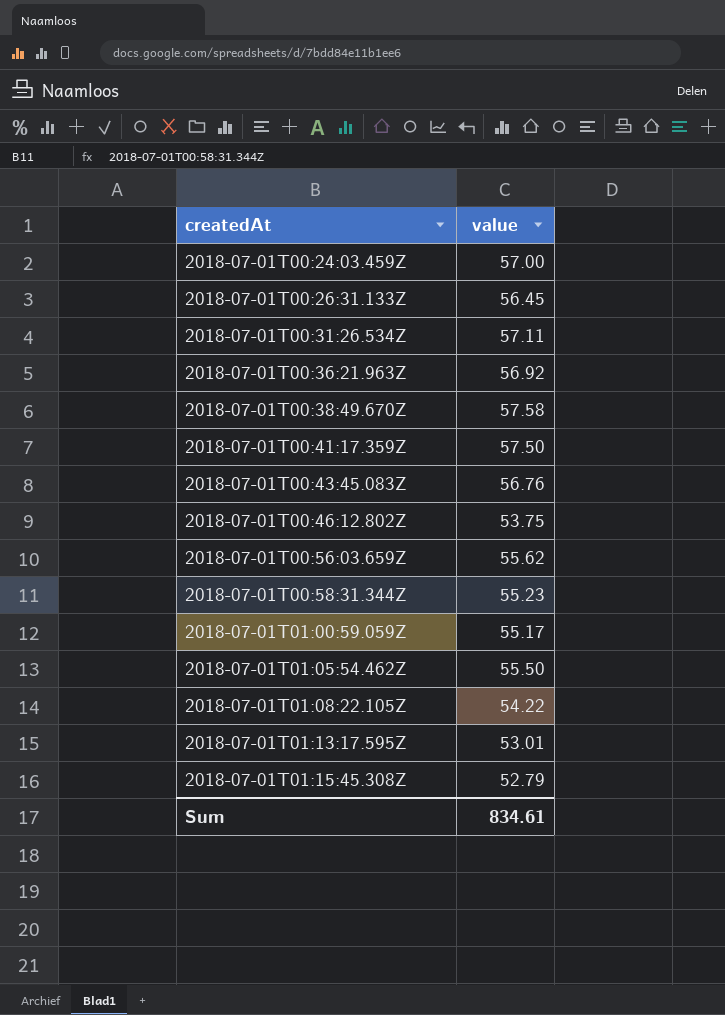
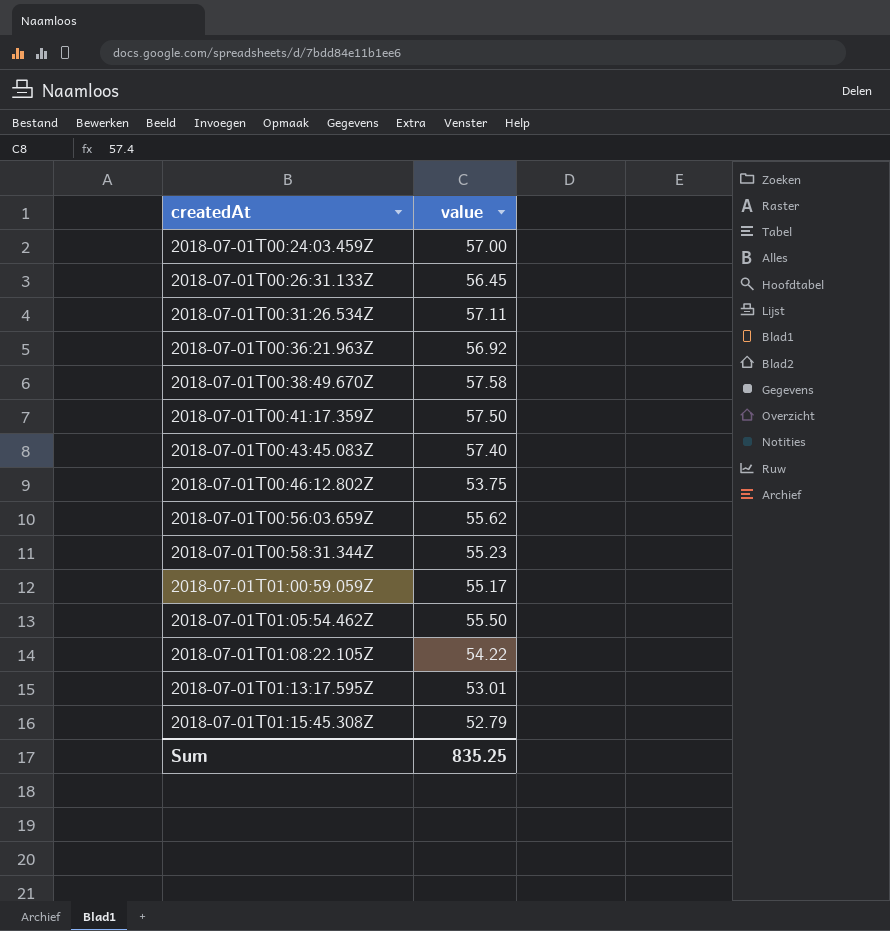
2018-07-01T00:43:45.083Z | value: 56.76 -> 57.40
Sum | value: 834.61 -> 835.25

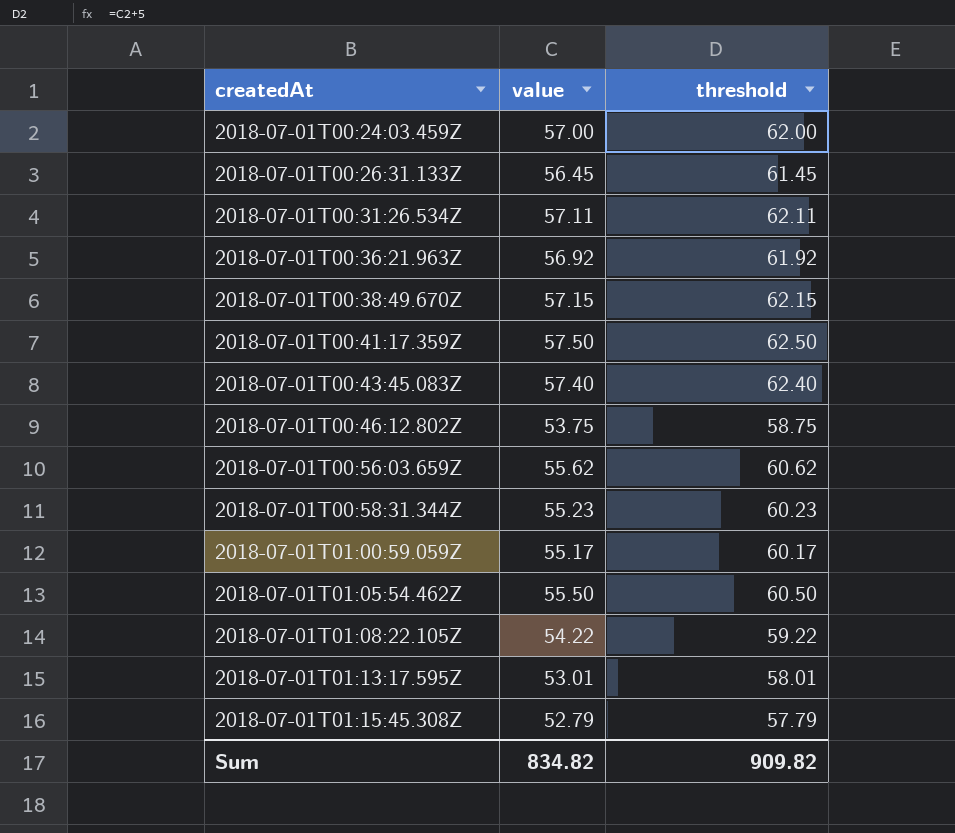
column threshold | formula: none -> [value] + 5
2018-07-01T00:38:49.670Z | value: 57.58 -> 57.15
Sum | value: 835.25 -> 834.82

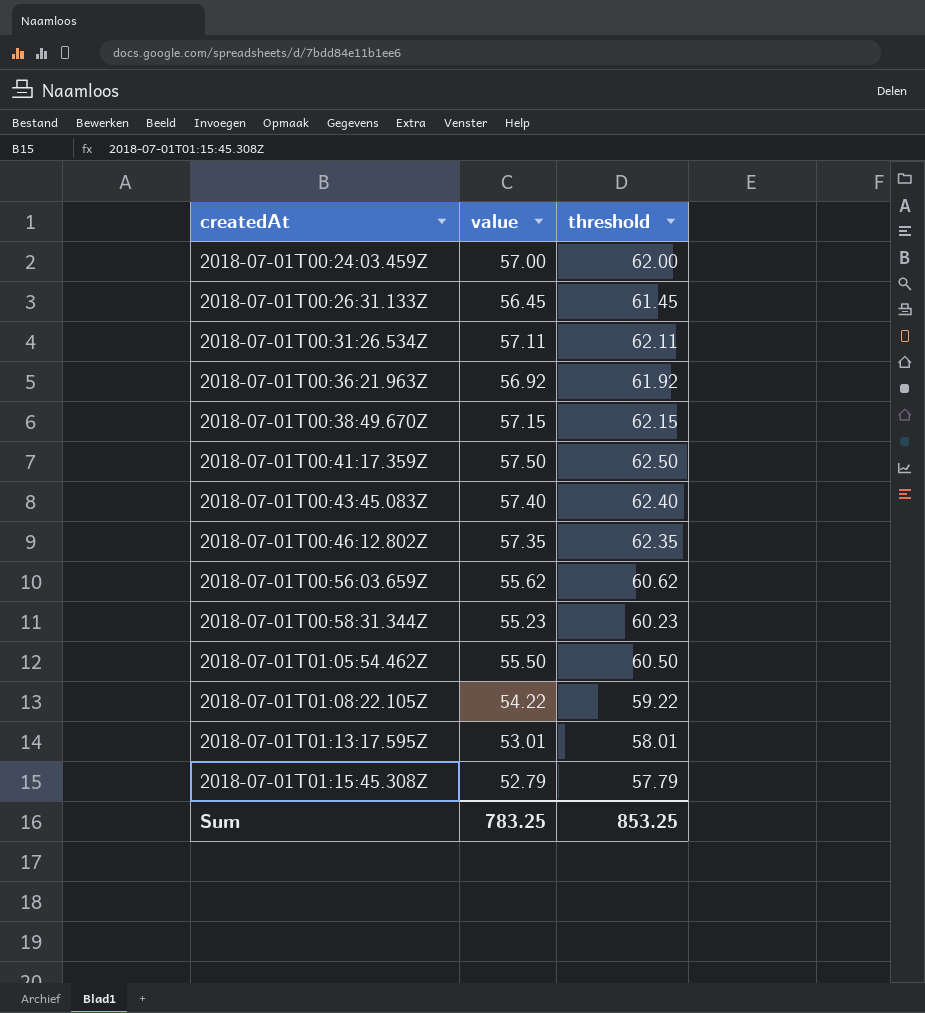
row 2018-07-01T01:00:59.059Z: 55.17 | 60.17 -> none
2018-07-01T00:46:12.802Z | value: 53.75 -> 57.35
2018-07-01T00:46:12.802Z | threshold: 58.75 -> 62.35
Sum | value: 834.82 -> 783.25
Sum | threshold: 909.82 -> 853.25

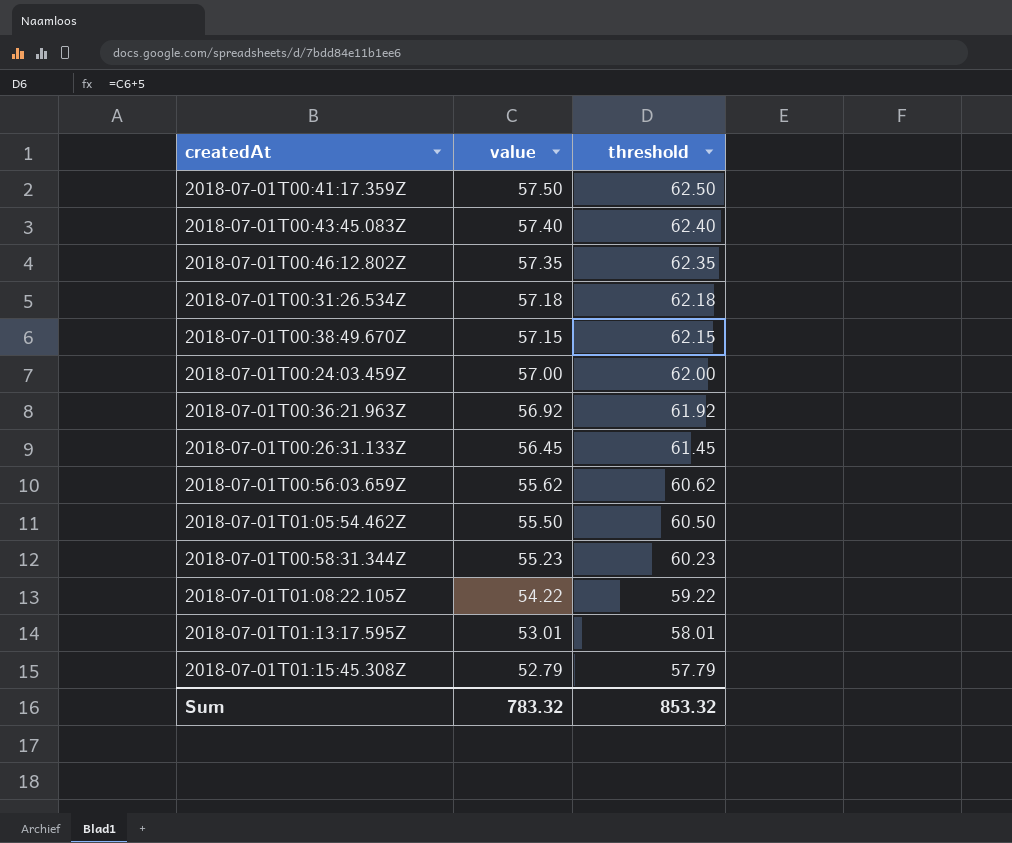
row order: createdAt ascending -> value descending
2018-07-01T00:31:26.534Z | value: 57.11 -> 57.18
2018-07-01T00:31:26.534Z | threshold: 62.11 -> 62.18
Sum | value: 783.25 -> 783.32
Sum | threshold: 853.25 -> 853.32

